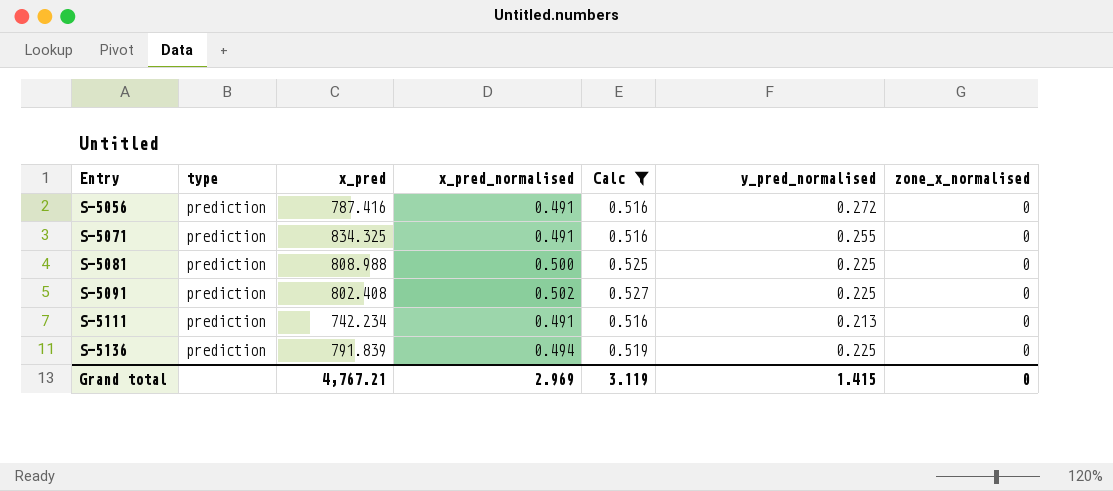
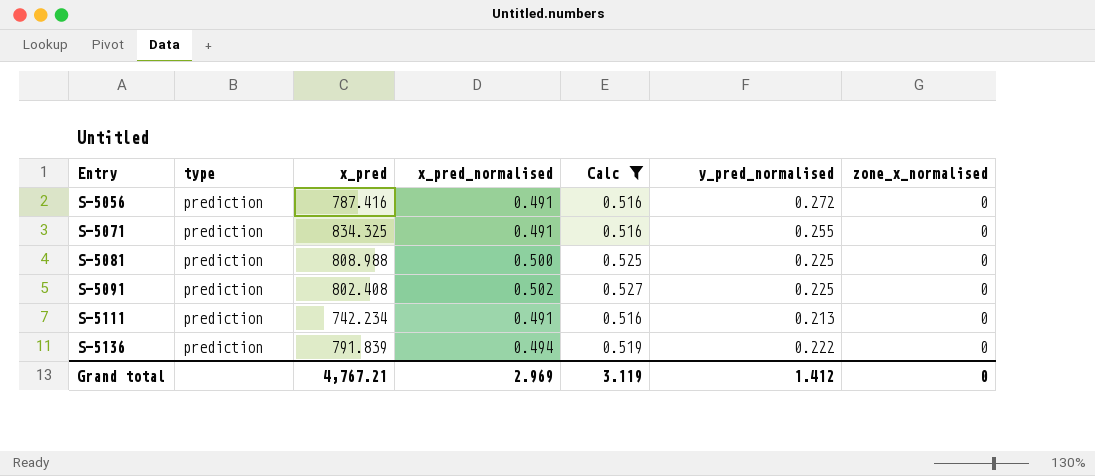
S-5136 | y_pred_normalised: 0.225 -> 0.222
Grand total | y_pred_normalised: 1.415 -> 1.412

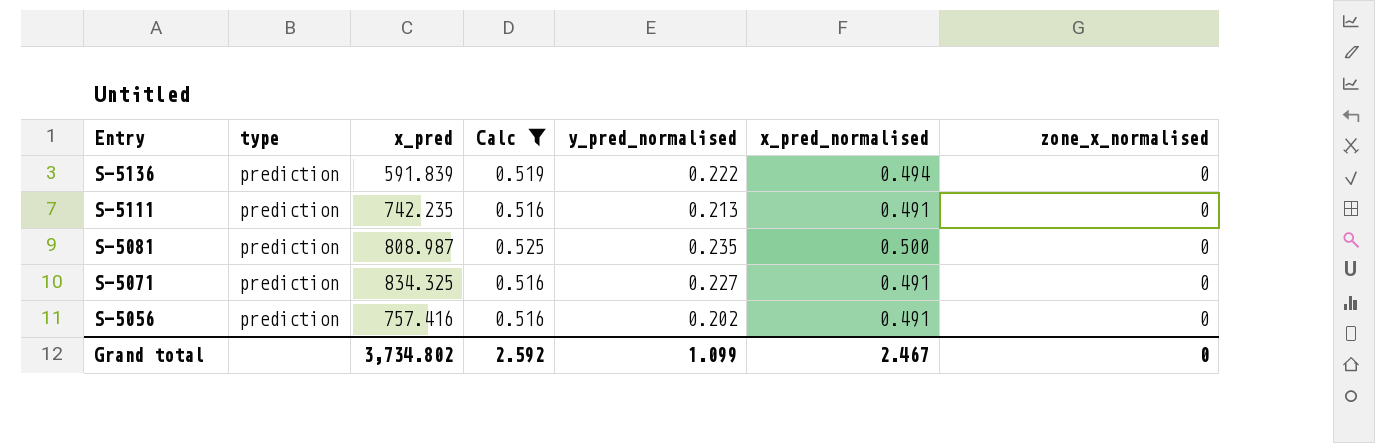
row order: Entry ascending -> Entry descending
column x_pred_normalised | position: 4 -> 6
row S-5091: prediction | 802.408 | 0.502 | 0.527 | 0.225 | 0 -> none
S-5136 | x_pred: 791.839 -> 591.839
S-5111 | x_pred: 742.234 -> 742.235
S-5081 | x_pred: 808.988 -> 808.987
S-5081 | y_pred_normalised: 0.225 -> 0.235
S-5071 | y_pred_normalised: 0.255 -> 0.227
S-5056 | x_pred: 787.416 -> 757.416
S-5056 | y_pred_normalised: 0.272 -> 0.202
Grand total | x_pred: 4,767.21 -> 3,734.802
Grand total | Calc: 3.119 -> 2.592
Grand total | y_pred_normalised: 1.412 -> 1.099
Grand total | x_pred_normalised: 2.969 -> 2.467

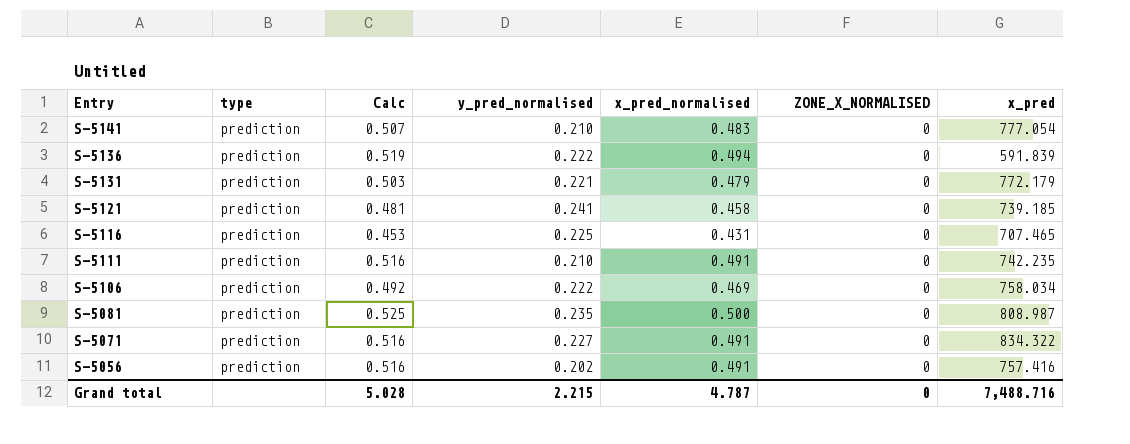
filter: Calc >= 0.516 -> none
column name: zone_x_normalised -> ZONE_X_NORMALISED
column x_pred | position: 3 -> 7
S-5111 | y_pred_normalised: 0.213 -> 0.210
S-5071 | x_pred: 834.325 -> 834.322
Grand total | Calc: 2.592 -> 5.028
Grand total | y_pred_normalised: 1.099 -> 2.215
Grand total | x_pred_normalised: 2.467 -> 4.787
Grand total | x_pred: 3,734.802 -> 7,488.716

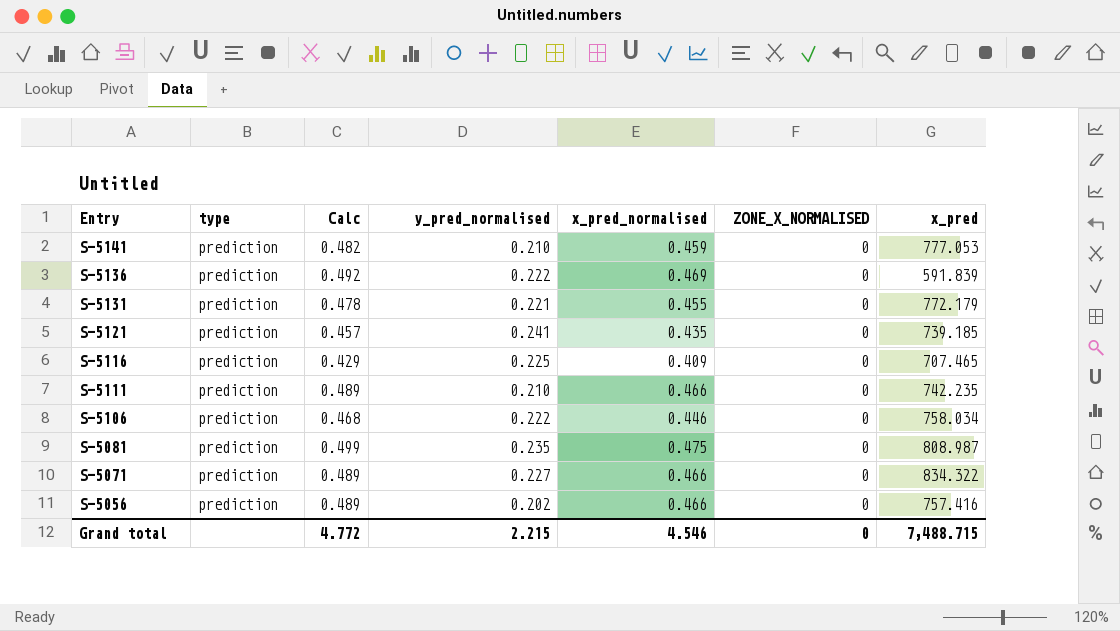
S-5141 | Calc: 0.507 -> 0.482
S-5141 | x_pred_normalised: 0.483 -> 0.459
S-5141 | x_pred: 777.054 -> 777.053
S-5136 | Calc: 0.519 -> 0.492
S-5136 | x_pred_normalised: 0.494 -> 0.469
S-5131 | Calc: 0.503 -> 0.478
S-5131 | x_pred_normalised: 0.479 -> 0.455
S-5121 | Calc: 0.481 -> 0.457
S-5121 | x_pred_normalised: 0.458 -> 0.435
S-5116 | Calc: 0.453 -> 0.429
S-5116 | x_pred_normalised: 0.431 -> 0.409
S-5111 | Calc: 0.516 -> 0.489
S-5111 | x_pred_normalised: 0.491 -> 0.466
S-5106 | Calc: 0.492 -> 0.468
S-5106 | x_pred_normalised: 0.469 -> 0.446
S-5081 | Calc: 0.525 -> 0.499
S-5081 | x_pred_normalised: 0.500 -> 0.475
S-5071 | Calc: 0.516 -> 0.489
S-5071 | x_pred_normalised: 0.491 -> 0.466
S-5056 | Calc: 0.516 -> 0.489
S-5056 | x_pred_normalised: 0.491 -> 0.466
Grand total | Calc: 5.028 -> 4.772
Grand total | x_pred_normalised: 4.787 -> 4.546
Grand total | x_pred: 7,488.716 -> 7,488.715

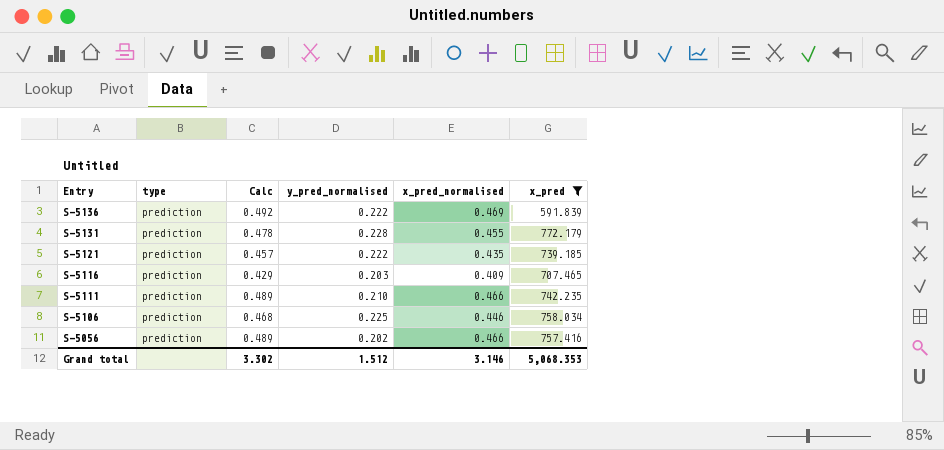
filter: none -> x_pred <= 772.179
column ZONE_X_NORMALISED | position: 6 -> none
S-5131 | y_pred_normalised: 0.221 -> 0.228
S-5121 | y_pred_normalised: 0.241 -> 0.222
S-5116 | y_pred_normalised: 0.225 -> 0.203
S-5106 | y_pred_normalised: 0.222 -> 0.225
Grand total | Calc: 4.772 -> 3.302
Grand total | y_pred_normalised: 2.215 -> 1.512
Grand total | x_pred_normalised: 4.546 -> 3.146
Grand total | x_pred: 7,488.715 -> 5,068.353

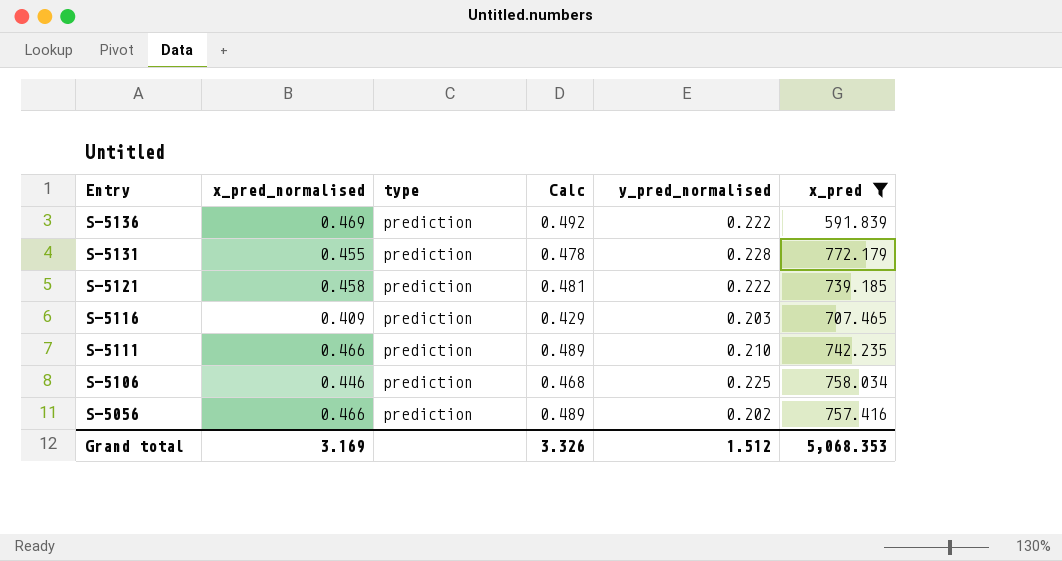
column x_pred_normalised | position: 5 -> 2
S-5121 | x_pred_normalised: 0.435 -> 0.458
S-5121 | Calc: 0.457 -> 0.481
Grand total | x_pred_normalised: 3.146 -> 3.169
Grand total | Calc: 3.302 -> 3.326

